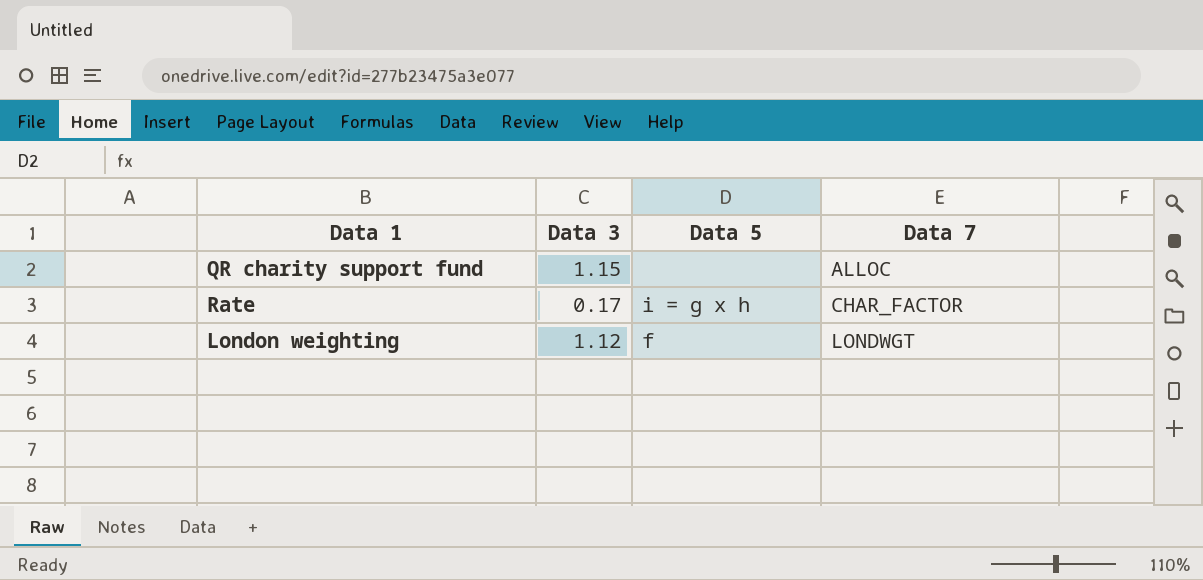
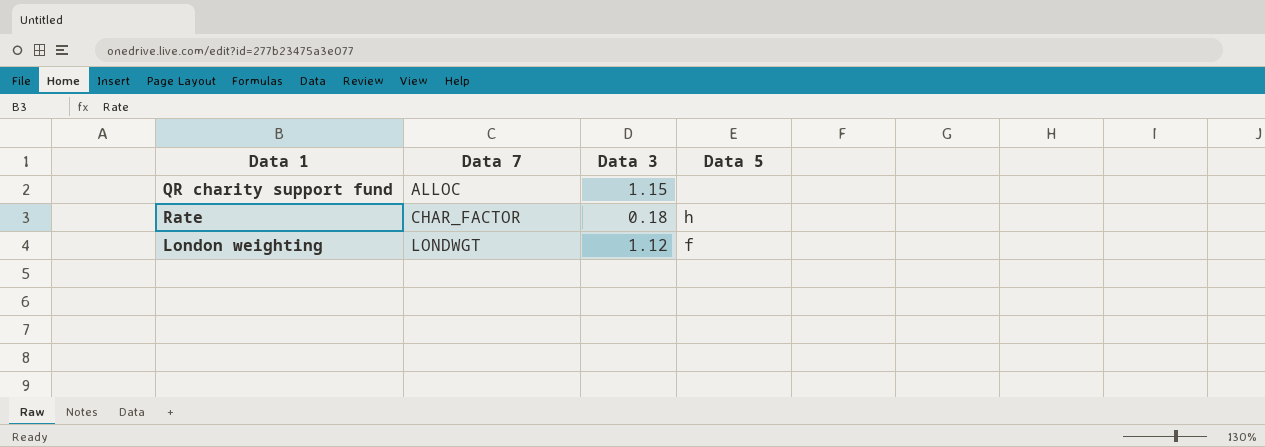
column Data 7 | position: 4 -> 2
Rate | Data 3: 0.17 -> 0.18
Rate | Data 5: i = g x h -> h

